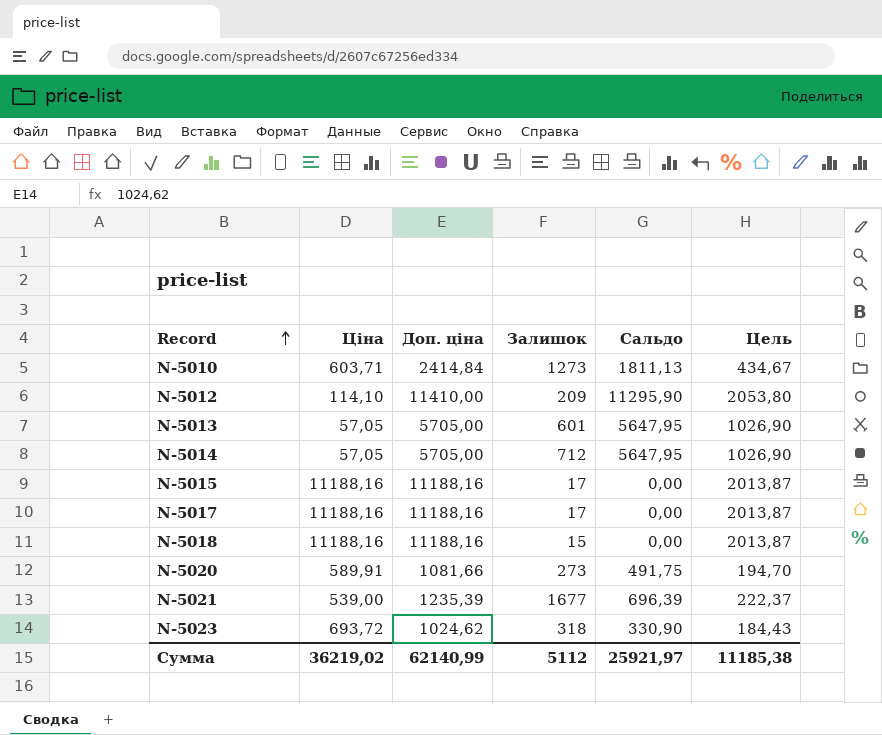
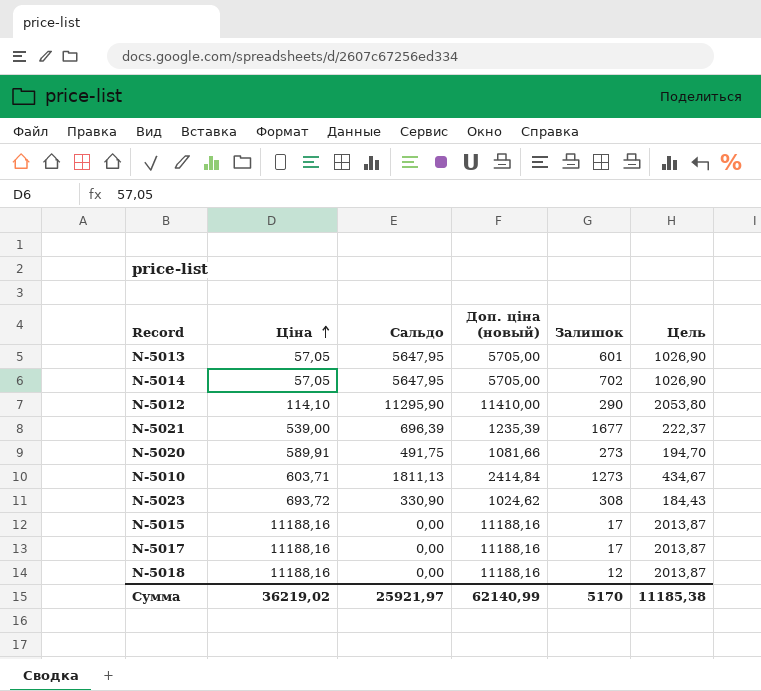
row order: Record ascending -> Ціна ascending
column Сальдо | position: 5 -> 3
column name: Доп. ціна -> Доп. ціна (новый)
N-5014 | Залишок: 712 -> 702
N-5012 | Залишок: 209 -> 290
N-5023 | Залишок: 318 -> 308
N-5018 | Залишок: 15 -> 12
Сумма | Залишок: 5112 -> 5170

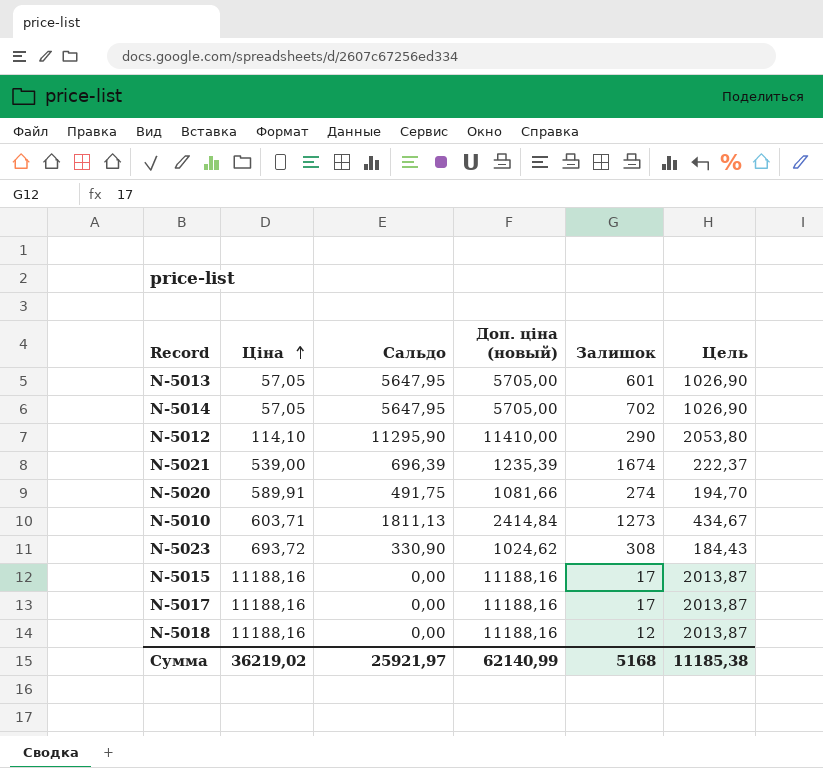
N-5021 | Залишок: 1677 -> 1674
N-5020 | Залишок: 273 -> 274
Сумма | Залишок: 5170 -> 5168

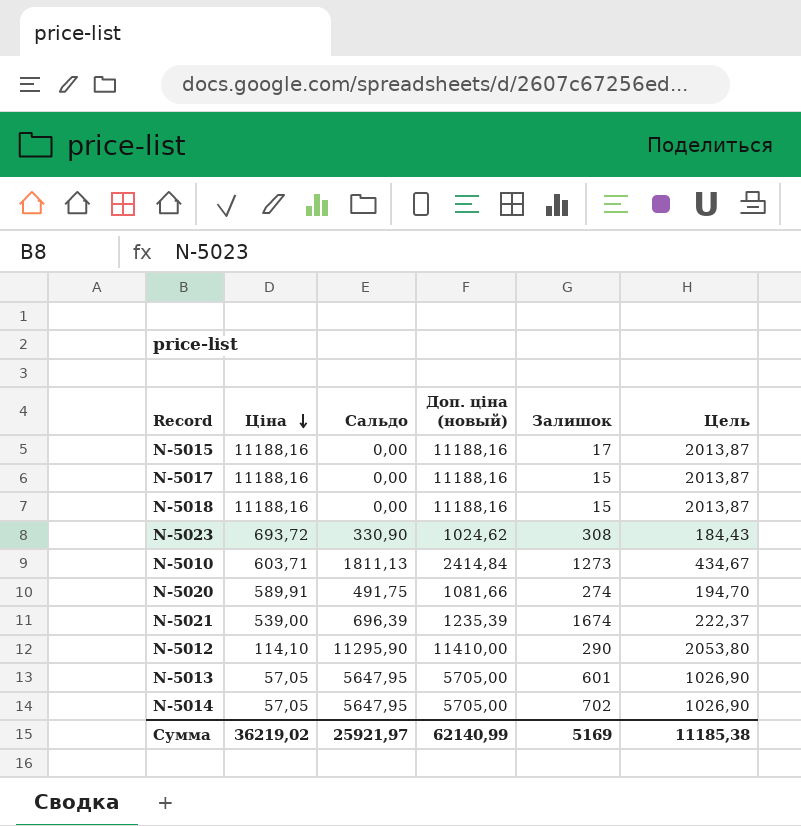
row order: Ціна ascending -> Ціна descending
N-5017 | Залишок: 17 -> 15
N-5018 | Залишок: 12 -> 15
Сумма | Залишок: 5168 -> 5169

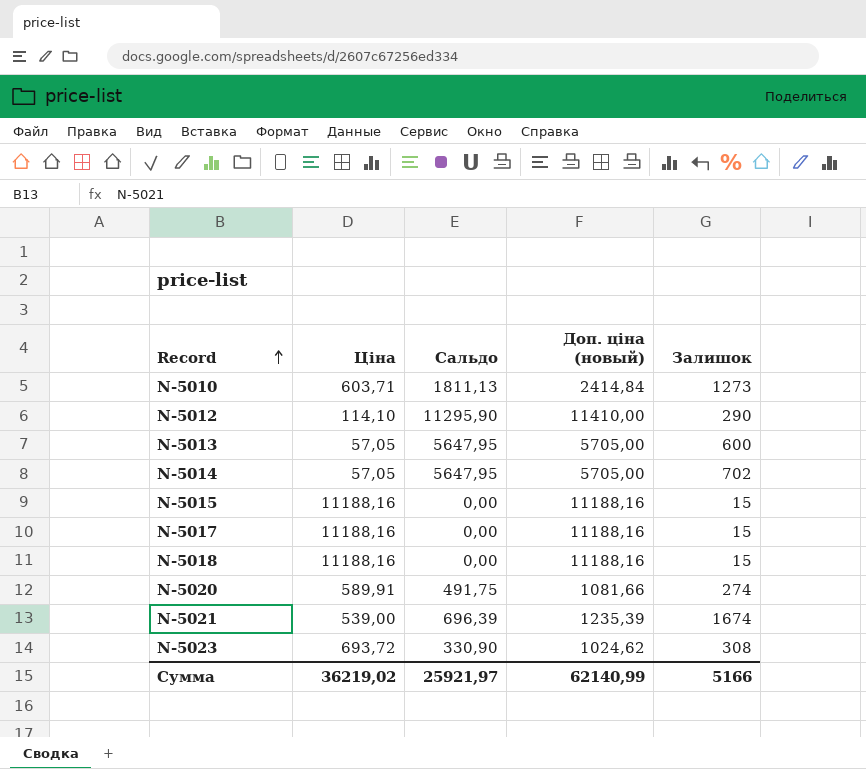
row order: Ціна descending -> Record ascending
column Цель | formula: [Доп. ціна (новый)] * 0,18 -> none
N-5013 | Залишок: 601 -> 600
N-5015 | Залишок: 17 -> 15
Сумма | Залишок: 5169 -> 5166

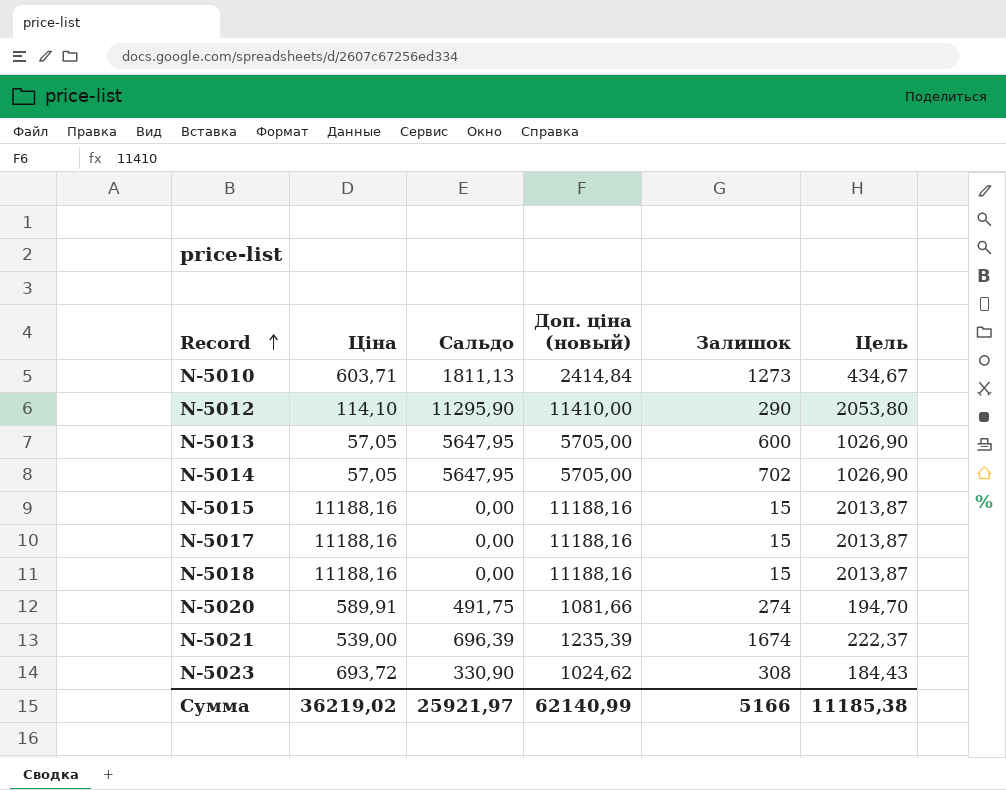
column Цель | formula: none -> [Доп. ціна (новый)] * 0,18

